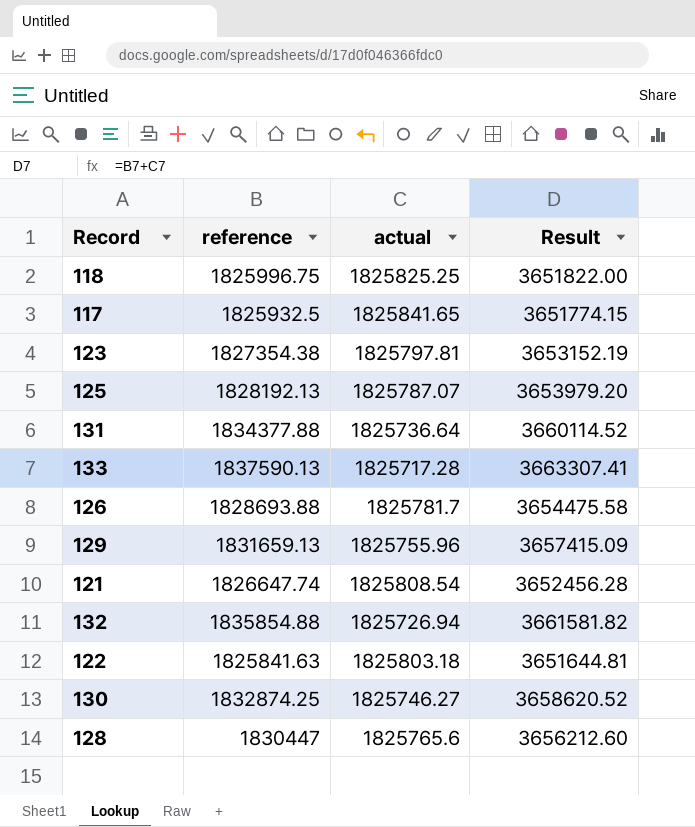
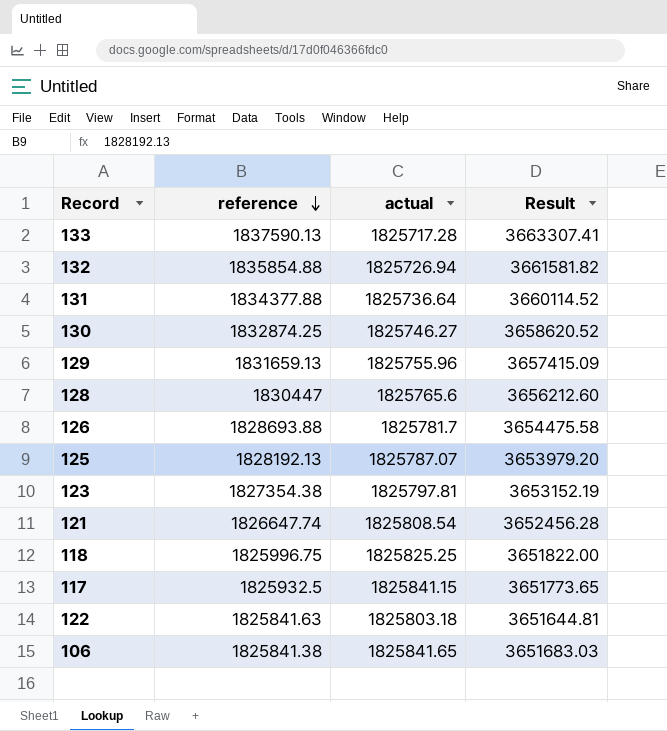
row order: none -> reference descending
117 | actual: 1825841.65 -> 1825841.15
117 | Result: 3651774.15 -> 3651773.65
row 106: none -> 1825841.38 | 1825841.65 | 3651683.03

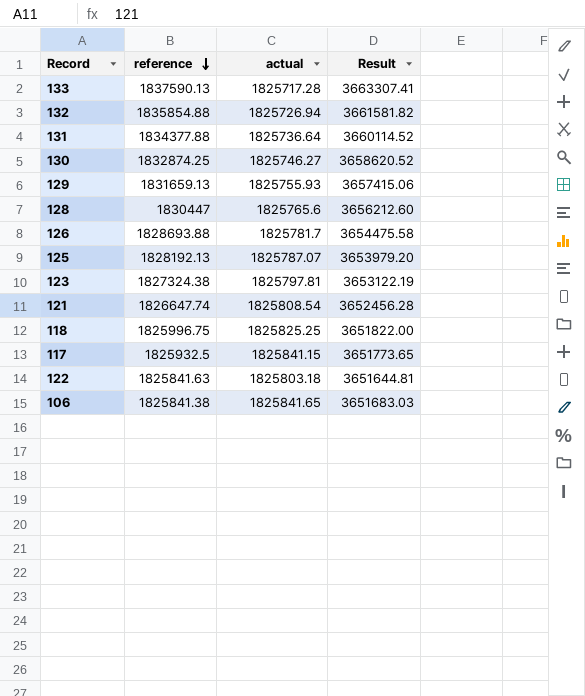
129 | actual: 1825755.96 -> 1825755.93
129 | Result: 3657415.09 -> 3657415.06
123 | reference: 1827354.38 -> 1827324.38
123 | Result: 3653152.19 -> 3653122.19

